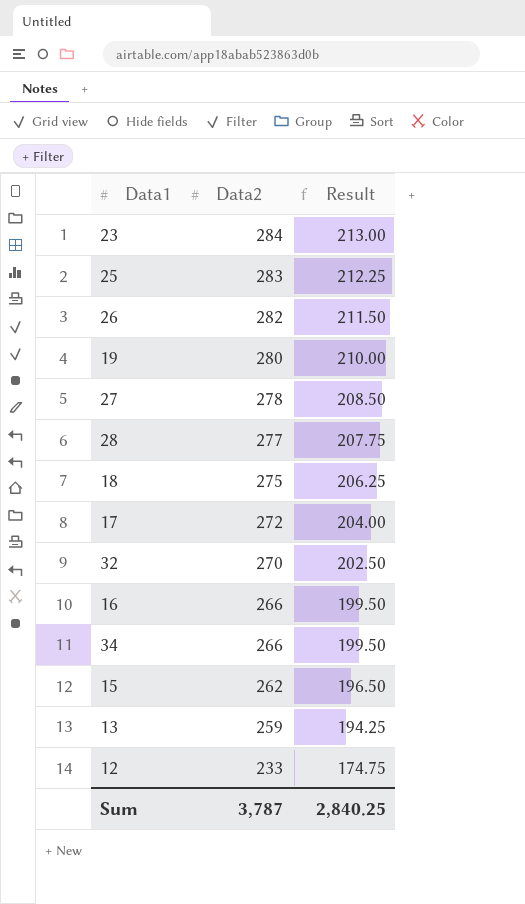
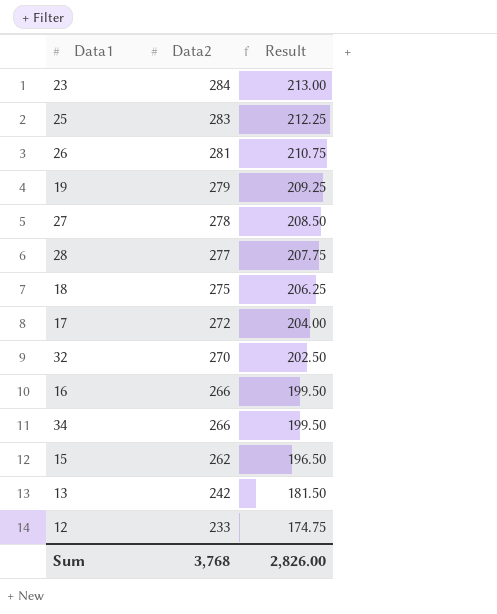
26 | Data2: 282 -> 281
26 | Result: 211.50 -> 210.75
19 | Data2: 280 -> 279
19 | Result: 210.00 -> 209.25
13 | Data2: 259 -> 242
13 | Result: 194.25 -> 181.50
Sum | Data2: 3,787 -> 3,768
Sum | Result: 2,840.25 -> 2,826.00

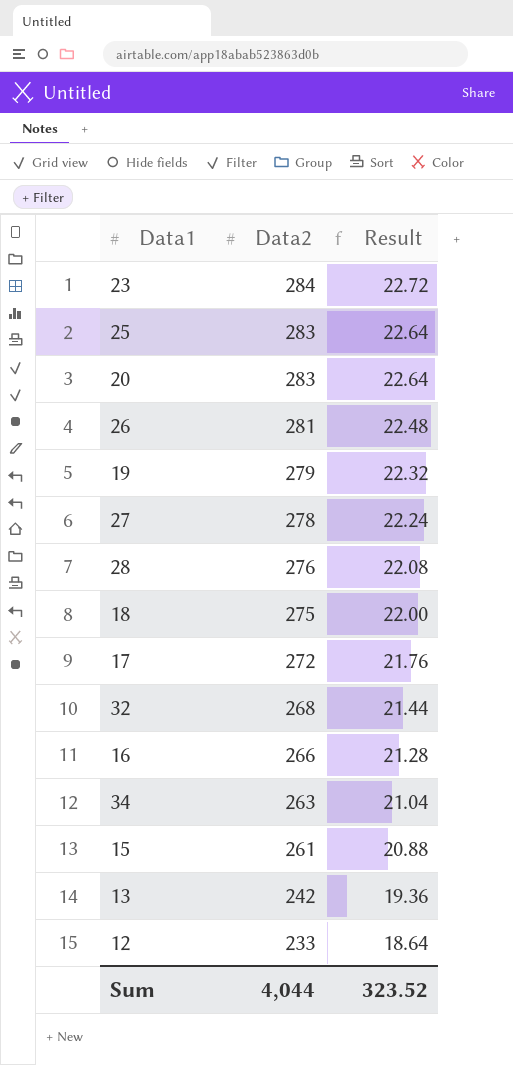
column Result | formula: [Data2] * 0.75 -> [Data2] * 0.08
row 20: none -> 283 | 22.64
28 | Data2: 277 -> 276
32 | Data2: 270 -> 268
34 | Data2: 266 -> 263
15 | Data2: 262 -> 261
Sum | Data2: 3,768 -> 4,044
Sum | Result: 2,826.00 -> 323.52

